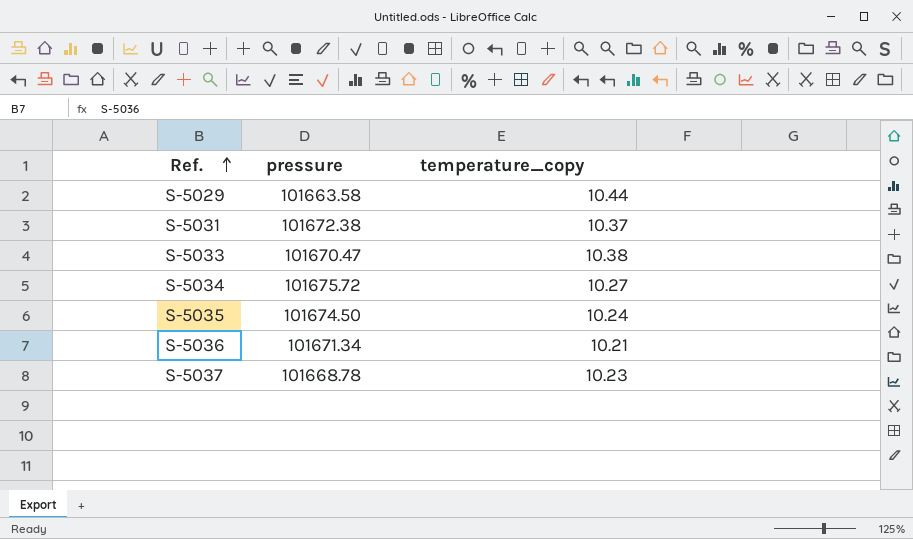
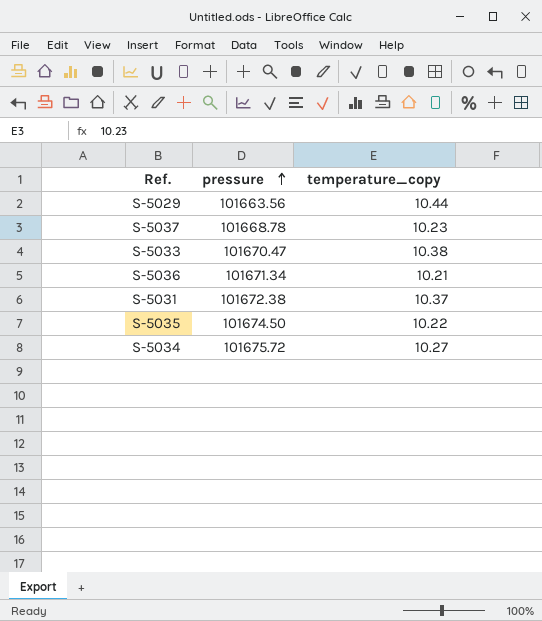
row order: Ref. ascending -> pressure ascending
S-5029 | pressure: 101663.58 -> 101663.56
S-5035 | temperature_copy: 10.24 -> 10.22

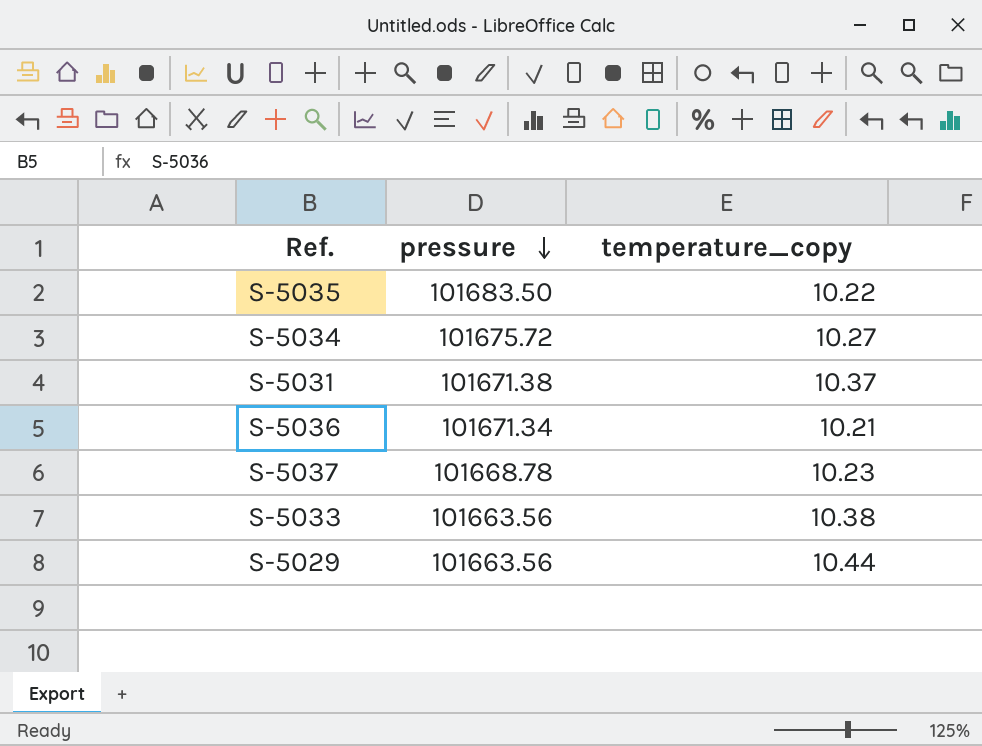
row order: pressure ascending -> pressure descending
S-5035 | pressure: 101674.50 -> 101683.50
S-5031 | pressure: 101672.38 -> 101671.38
S-5033 | pressure: 101670.47 -> 101663.56

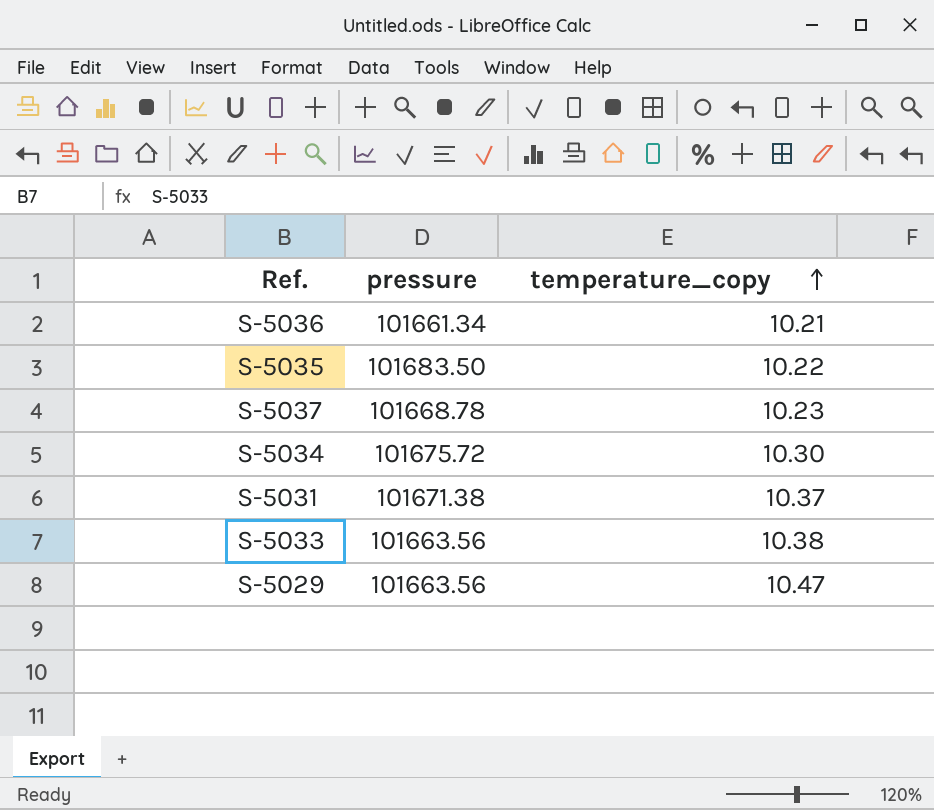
row order: pressure descending -> temperature_copy ascending
S-5036 | pressure: 101671.34 -> 101661.34
S-5034 | temperature_copy: 10.27 -> 10.30
S-5029 | temperature_copy: 10.44 -> 10.47

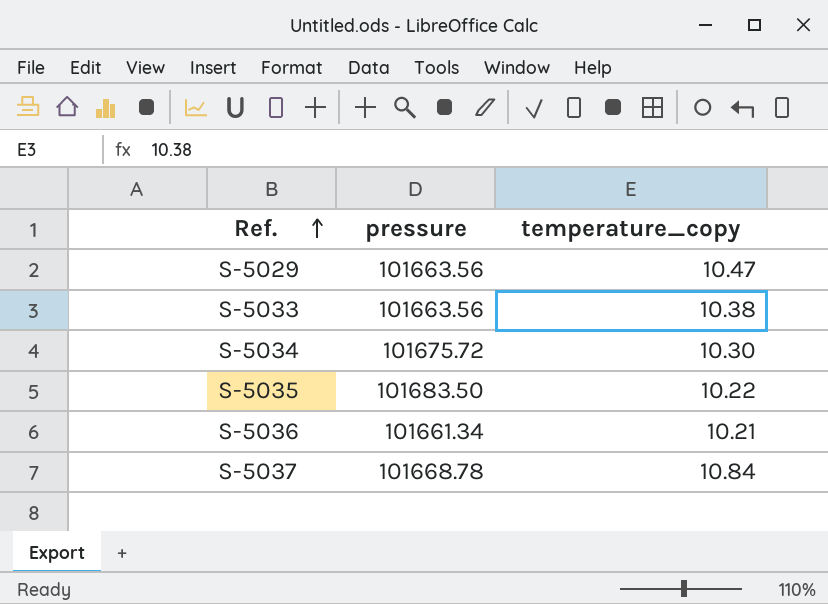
row order: temperature_copy ascending -> Ref. ascending
row S-5031: 101671.38 | 10.37 -> none
S-5037 | temperature_copy: 10.23 -> 10.84

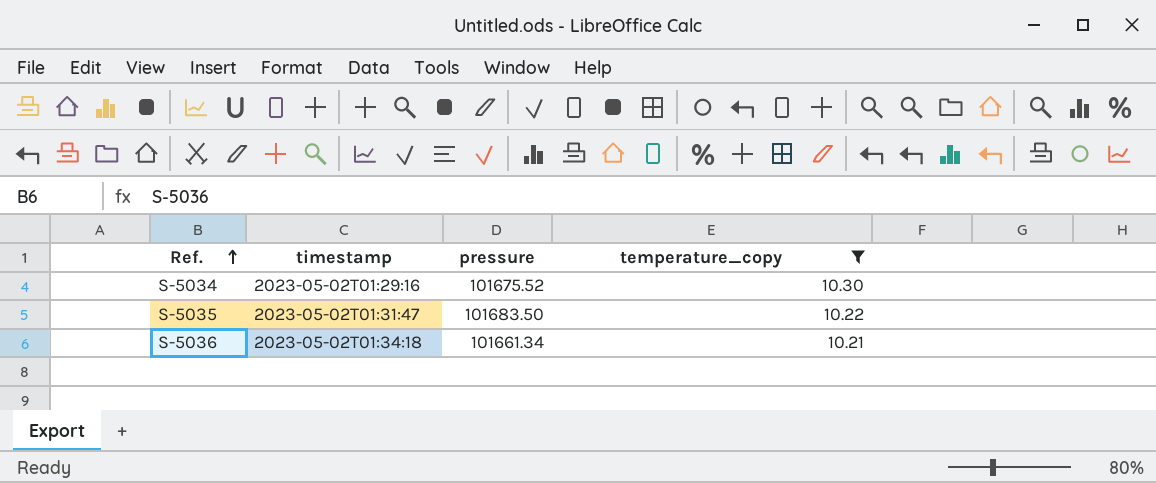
filter: none -> temperature_copy <= 10.30
column timestamp | position: none -> 2
S-5034 | pressure: 101675.72 -> 101675.52

